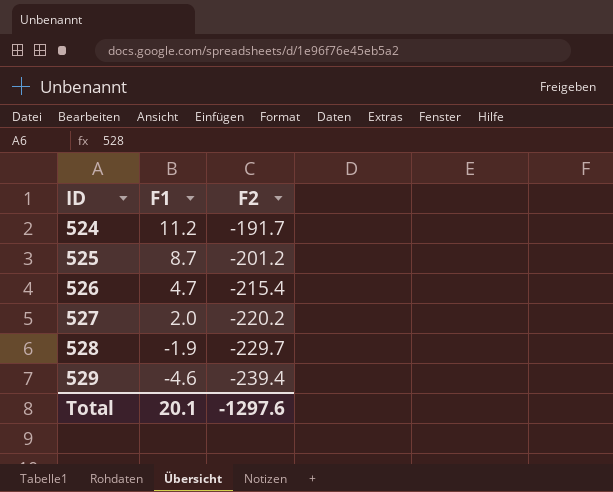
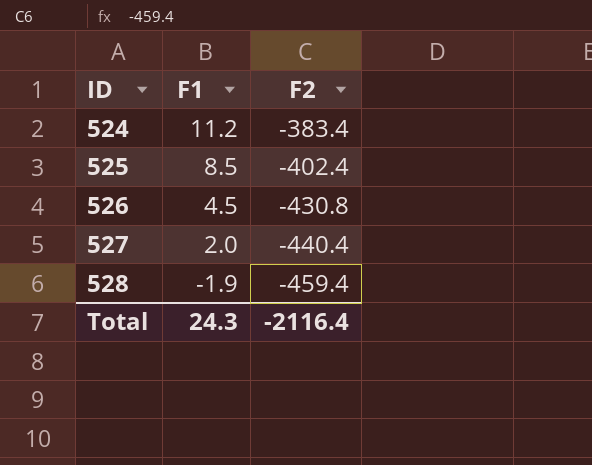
row 529: -4.6 | -239.4 -> none
524 | F2: -191.7 -> -383.4
525 | F1: 8.7 -> 8.5
525 | F2: -201.2 -> -402.4
526 | F1: 4.7 -> 4.5
526 | F2: -215.4 -> -430.8
527 | F2: -220.2 -> -440.4
528 | F2: -229.7 -> -459.4
Total | F1: 20.1 -> 24.3
Total | F2: -1297.6 -> -2116.4

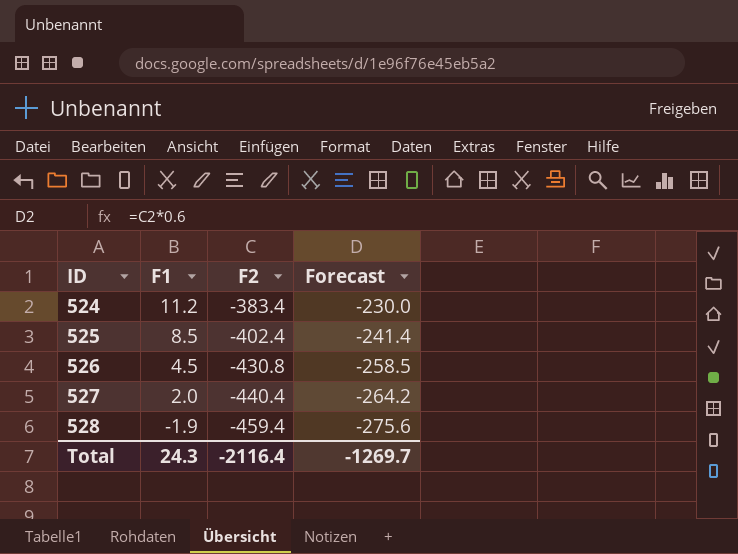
column Forecast | formula: none -> [F2] * 0.6

